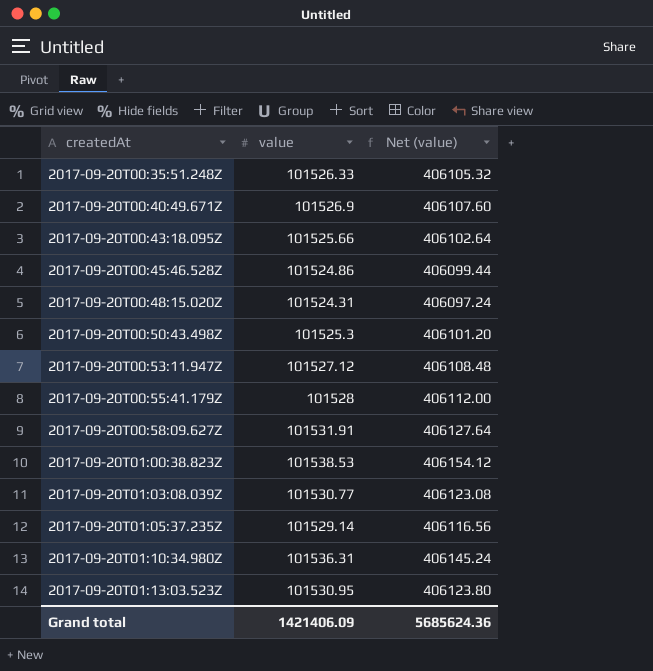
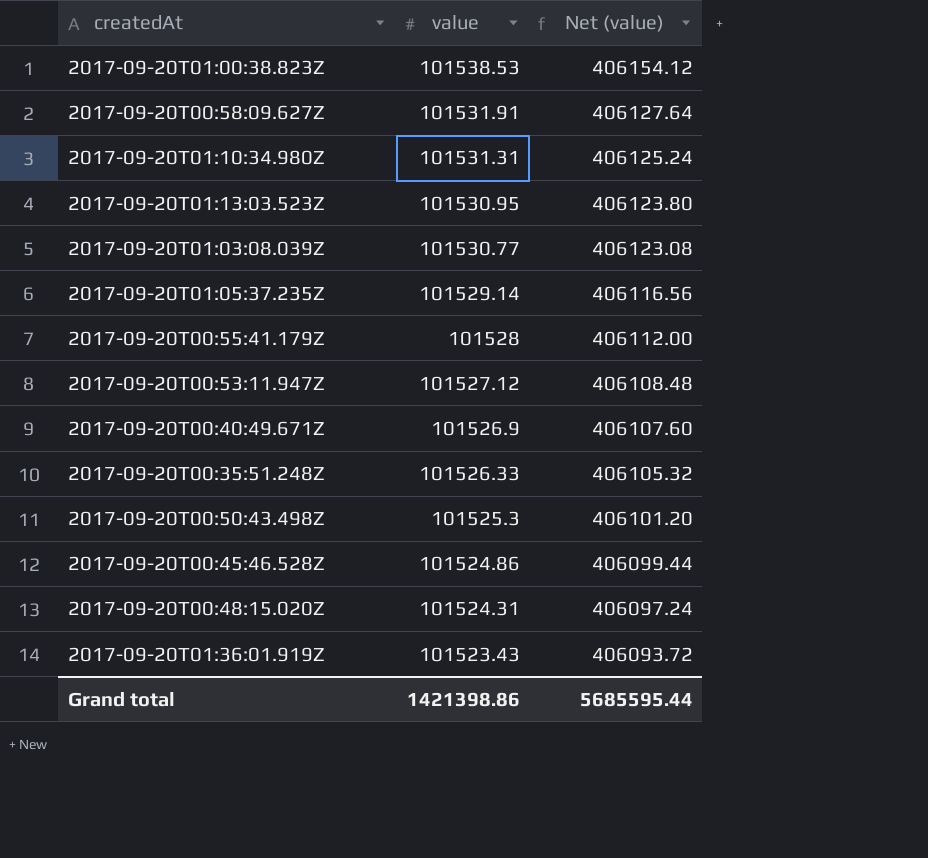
row order: createdAt ascending -> value descending
row 2017-09-20T00:43:18.095Z: 101525.66 | 406102.64 -> none
2017-09-20T01:10:34.980Z | value: 101536.31 -> 101531.31
2017-09-20T01:10:34.980Z | Net (value): 406145.24 -> 406125.24
row 2017-09-20T01:36:01.919Z: none -> 101523.43 | 406093.72
Grand total | value: 1421406.09 -> 1421398.86
Grand total | Net (value): 5685624.36 -> 5685595.44

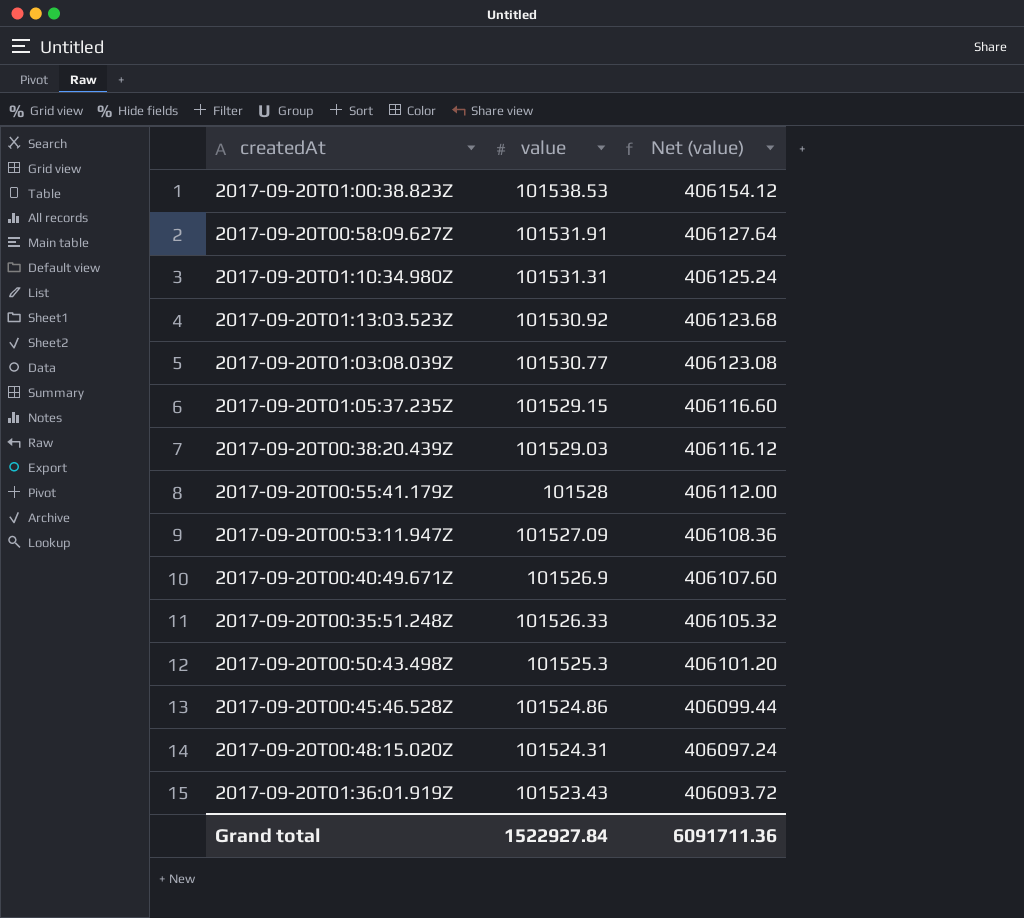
2017-09-20T01:13:03.523Z | value: 101530.95 -> 101530.92
2017-09-20T01:13:03.523Z | Net (value): 406123.80 -> 406123.68
2017-09-20T01:05:37.235Z | value: 101529.14 -> 101529.15
2017-09-20T01:05:37.235Z | Net (value): 406116.56 -> 406116.60
row 2017-09-20T00:38:20.439Z: none -> 101529.03 | 406116.12
2017-09-20T00:53:11.947Z | value: 101527.12 -> 101527.09
2017-09-20T00:53:11.947Z | Net (value): 406108.48 -> 406108.36
Grand total | value: 1421398.86 -> 1522927.84
Grand total | Net (value): 5685595.44 -> 6091711.36

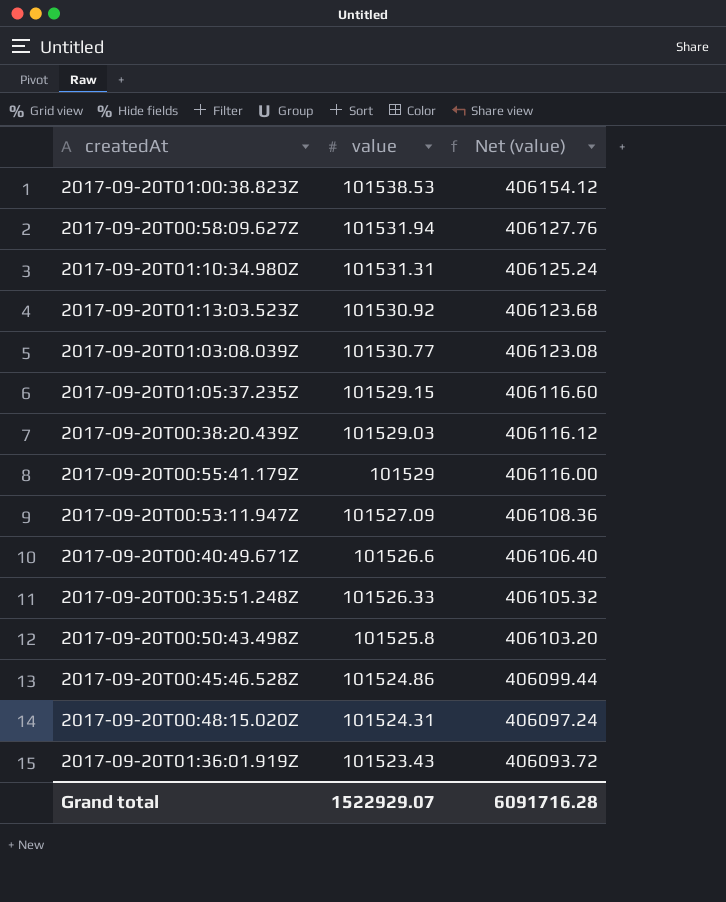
2017-09-20T00:58:09.627Z | value: 101531.91 -> 101531.94
2017-09-20T00:58:09.627Z | Net (value): 406127.64 -> 406127.76
2017-09-20T00:55:41.179Z | value: 101528 -> 101529
2017-09-20T00:55:41.179Z | Net (value): 406112.00 -> 406116.00
2017-09-20T00:40:49.671Z | value: 101526.9 -> 101526.6
2017-09-20T00:40:49.671Z | Net (value): 406107.60 -> 406106.40
2017-09-20T00:50:43.498Z | value: 101525.3 -> 101525.8
2017-09-20T00:50:43.498Z | Net (value): 406101.20 -> 406103.20
Grand total | value: 1522927.84 -> 1522929.07
Grand total | Net (value): 6091711.36 -> 6091716.28

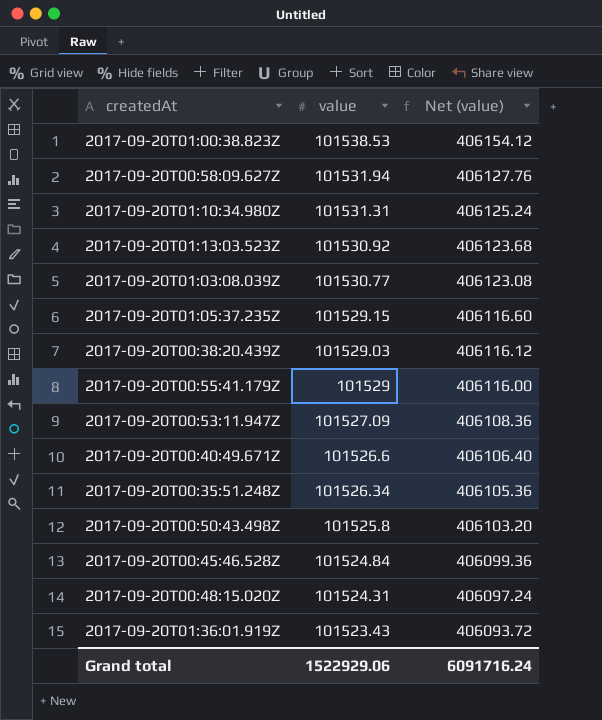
2017-09-20T00:35:51.248Z | value: 101526.33 -> 101526.34
2017-09-20T00:35:51.248Z | Net (value): 406105.32 -> 406105.36
2017-09-20T00:45:46.528Z | value: 101524.86 -> 101524.84
2017-09-20T00:45:46.528Z | Net (value): 406099.44 -> 406099.36
Grand total | value: 1522929.07 -> 1522929.06
Grand total | Net (value): 6091716.28 -> 6091716.24

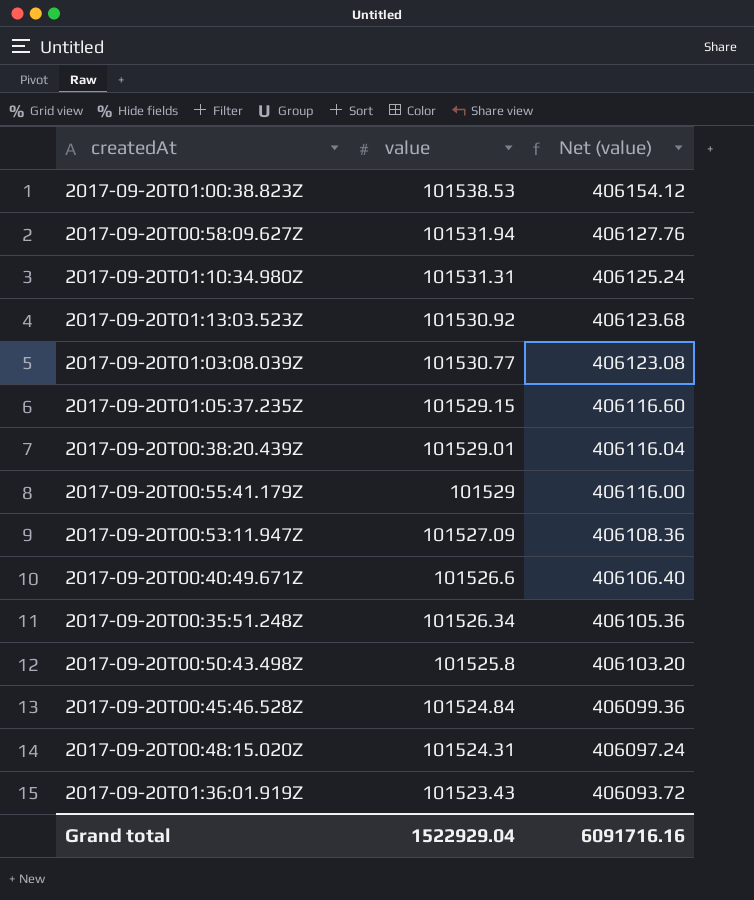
2017-09-20T00:38:20.439Z | value: 101529.03 -> 101529.01
2017-09-20T00:38:20.439Z | Net (value): 406116.12 -> 406116.04
Grand total | value: 1522929.06 -> 1522929.04
Grand total | Net (value): 6091716.24 -> 6091716.16

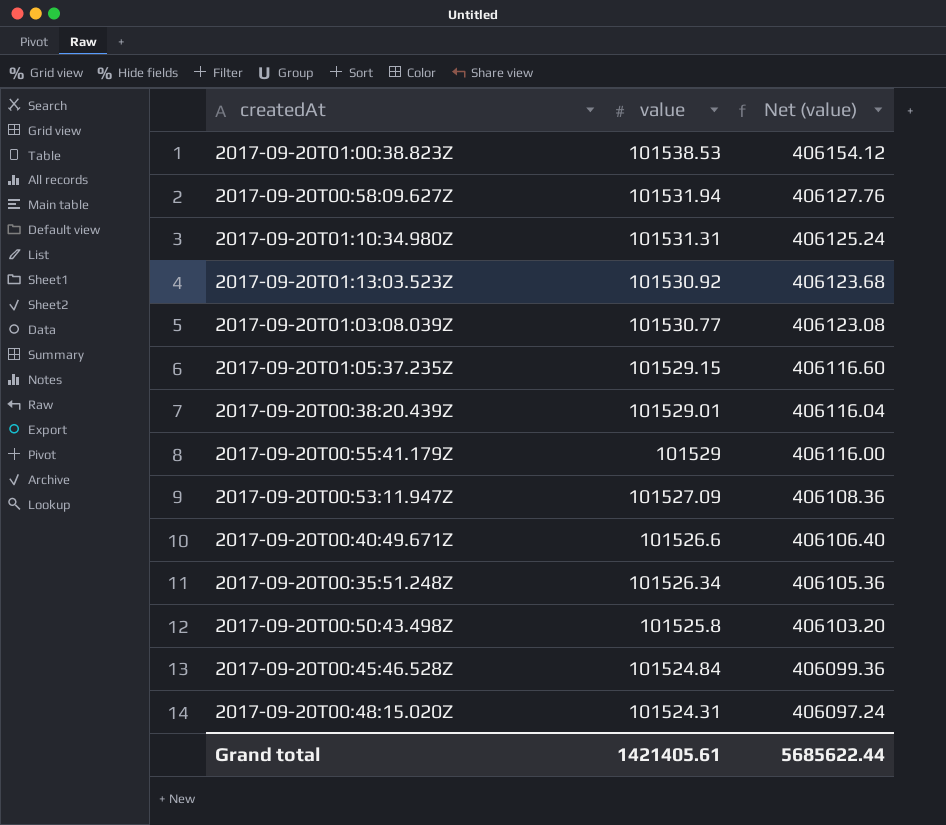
row 2017-09-20T01:36:01.919Z: 101523.43 | 406093.72 -> none
Grand total | value: 1522929.04 -> 1421405.61
Grand total | Net (value): 6091716.16 -> 5685622.44

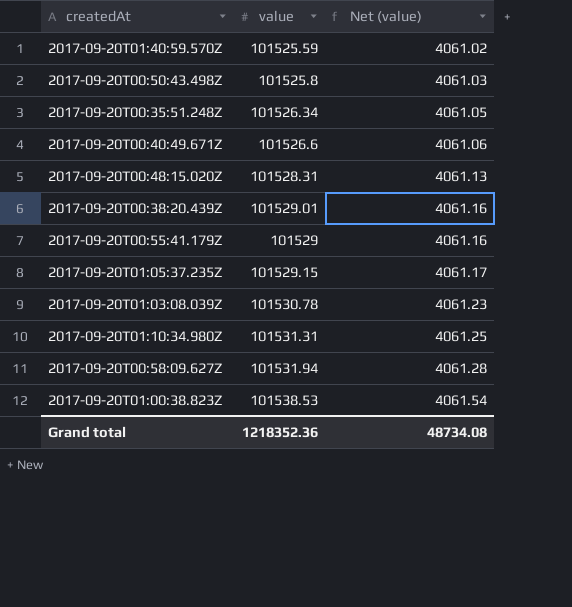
row order: value descending -> Net (value) ascending
column Net (value) | formula: [value] * 4 -> [value] * 0.04
row 2017-09-20T01:13:03.523Z: 101530.92 | 406123.68 -> none
row 2017-09-20T00:53:11.947Z: 101527.09 | 406108.36 -> none
row 2017-09-20T00:45:46.528Z: 101524.84 | 406099.36 -> none
row 2017-09-20T01:40:59.570Z: none -> 101525.59 | 4061.02
2017-09-20T00:48:15.020Z | value: 101524.31 -> 101528.31
2017-09-20T01:03:08.039Z | value: 101530.77 -> 101530.78
Grand total | value: 1421405.61 -> 1218352.36
Grand total | Net (value): 5685622.44 -> 48734.08

